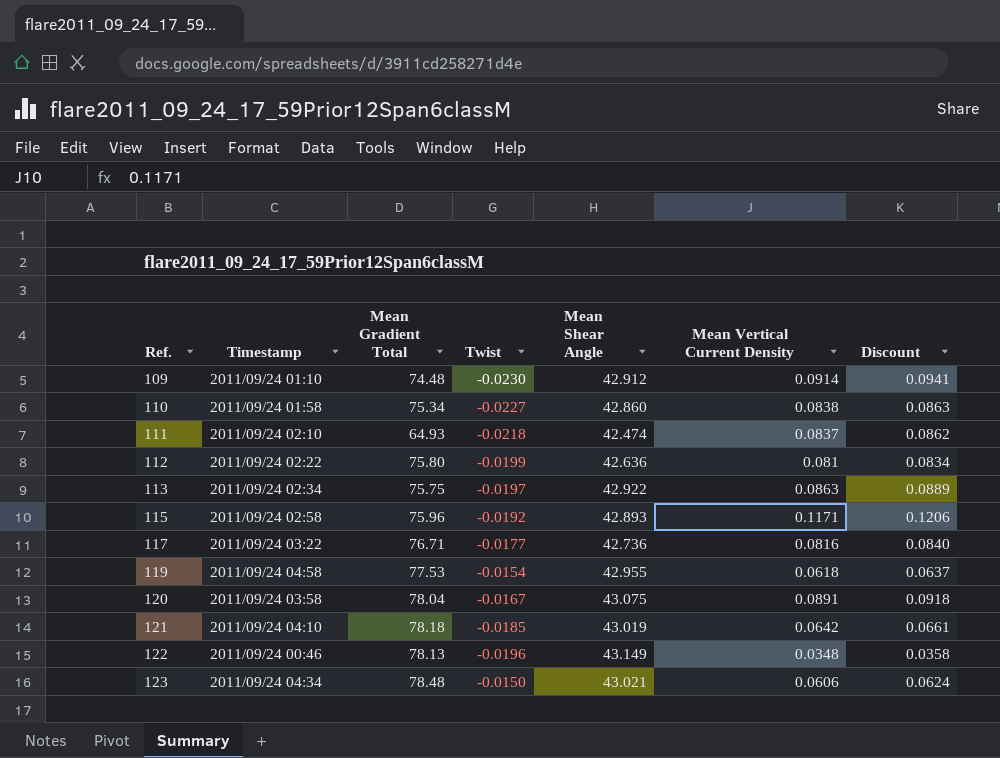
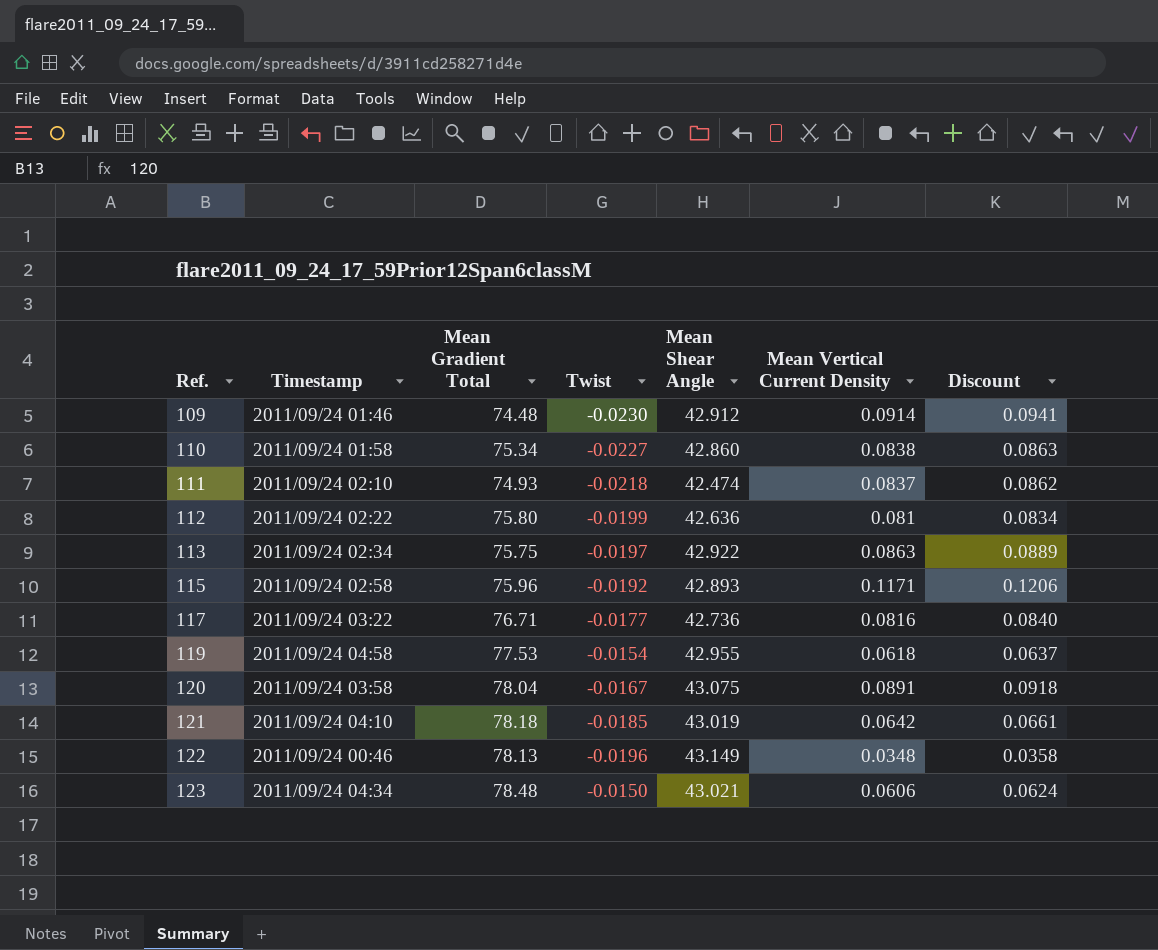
109 | Timestamp: 2011/09/24 01:10 -> 2011/09/24 01:46
111 | Mean Gradient Total: 64.93 -> 74.93

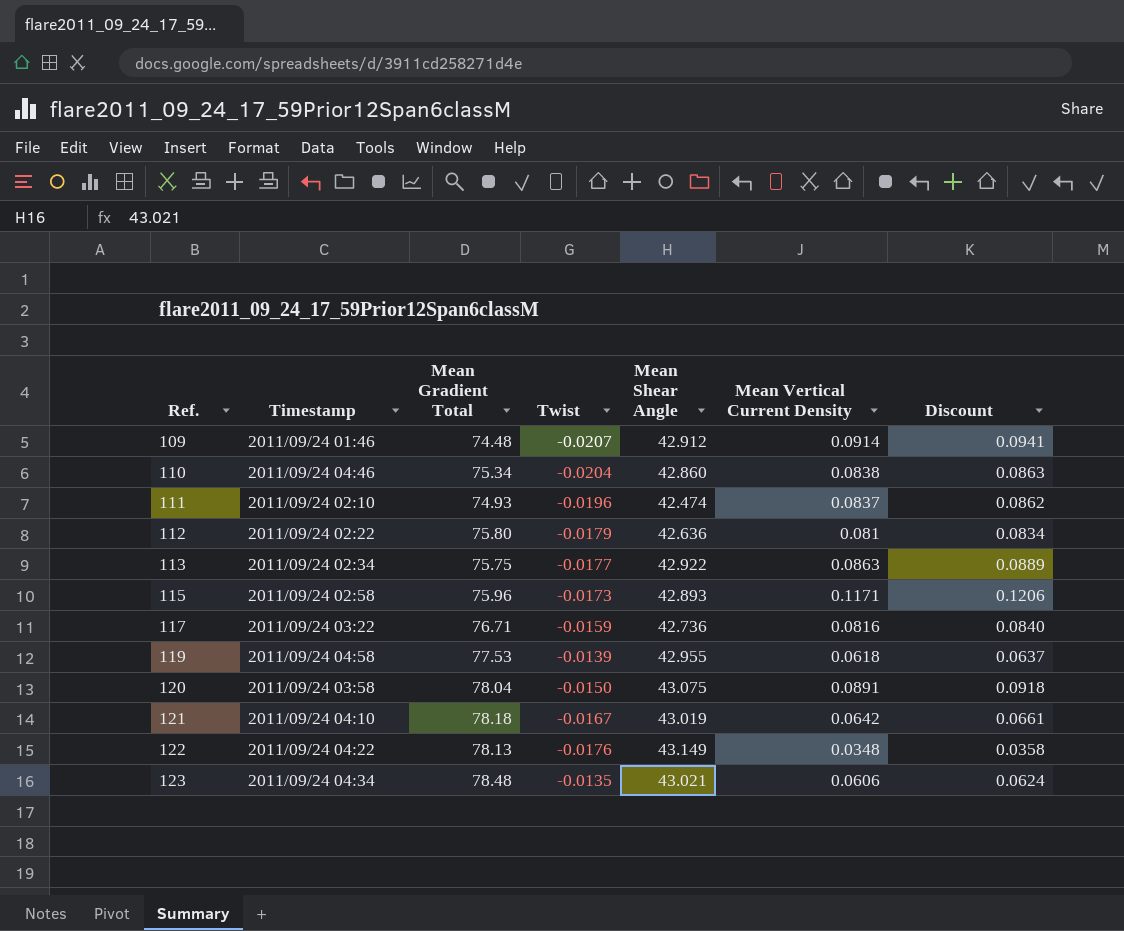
109 | Twist: -0.0230 -> -0.0207
110 | Timestamp: 2011/09/24 01:58 -> 2011/09/24 04:46
110 | Twist: -0.0227 -> -0.0204
111 | Twist: -0.0218 -> -0.0196
112 | Twist: -0.0199 -> -0.0179
113 | Twist: -0.0197 -> -0.0177
115 | Twist: -0.0192 -> -0.0173
117 | Twist: -0.0177 -> -0.0159
119 | Twist: -0.0154 -> -0.0139
120 | Twist: -0.0167 -> -0.0150
121 | Twist: -0.0185 -> -0.0167
122 | Timestamp: 2011/09/24 00:46 -> 2011/09/24 04:22
122 | Twist: -0.0196 -> -0.0176
123 | Twist: -0.0150 -> -0.0135

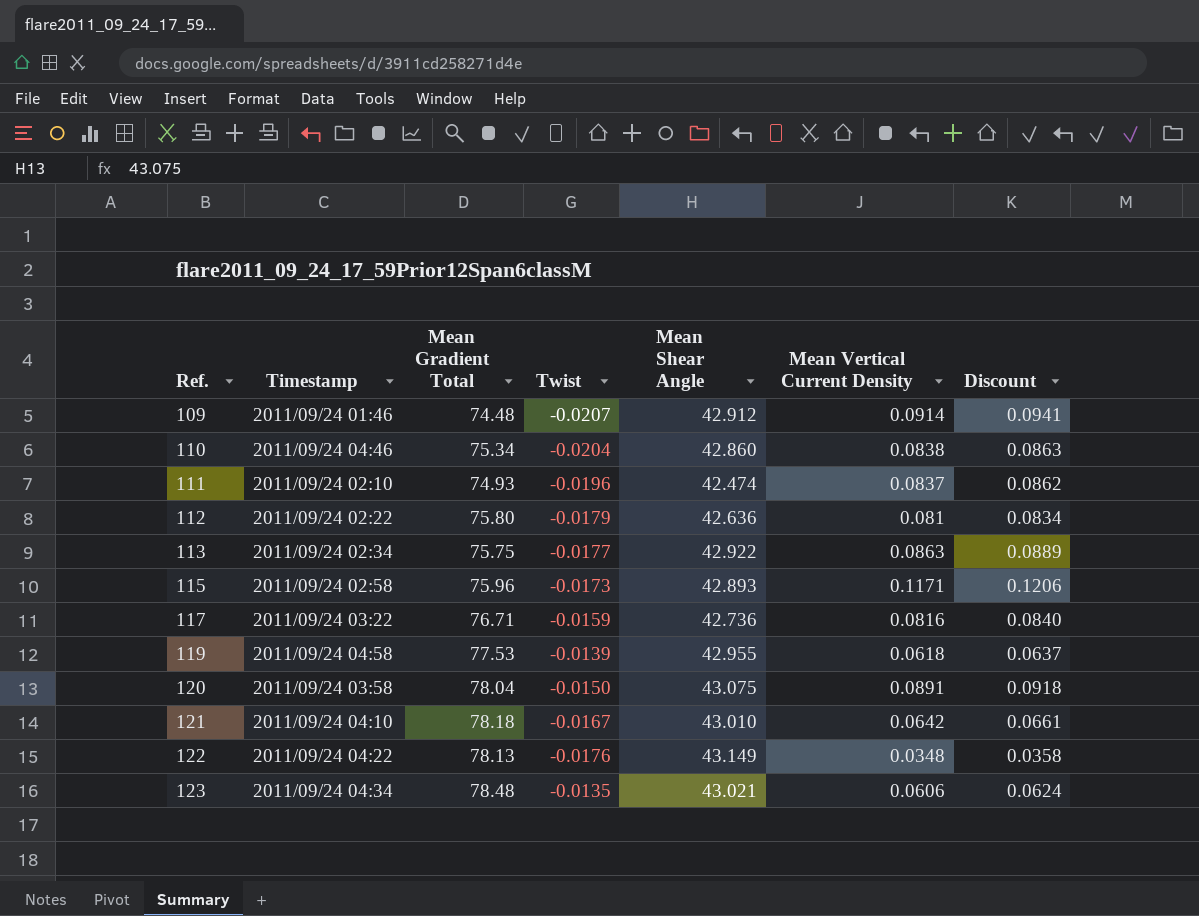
121 | Mean Shear Angle: 43.019 -> 43.010

